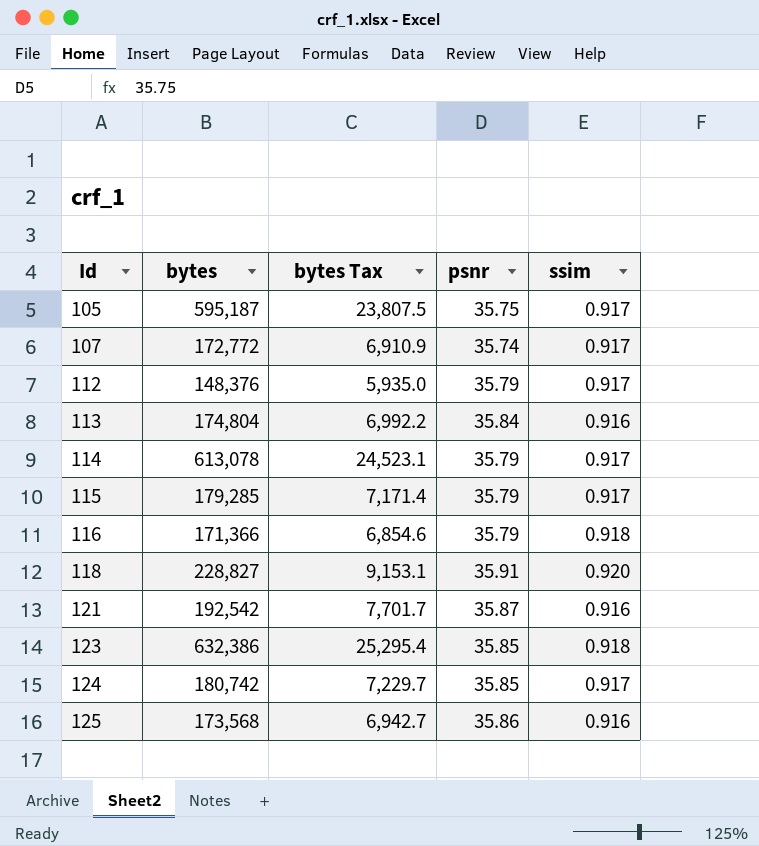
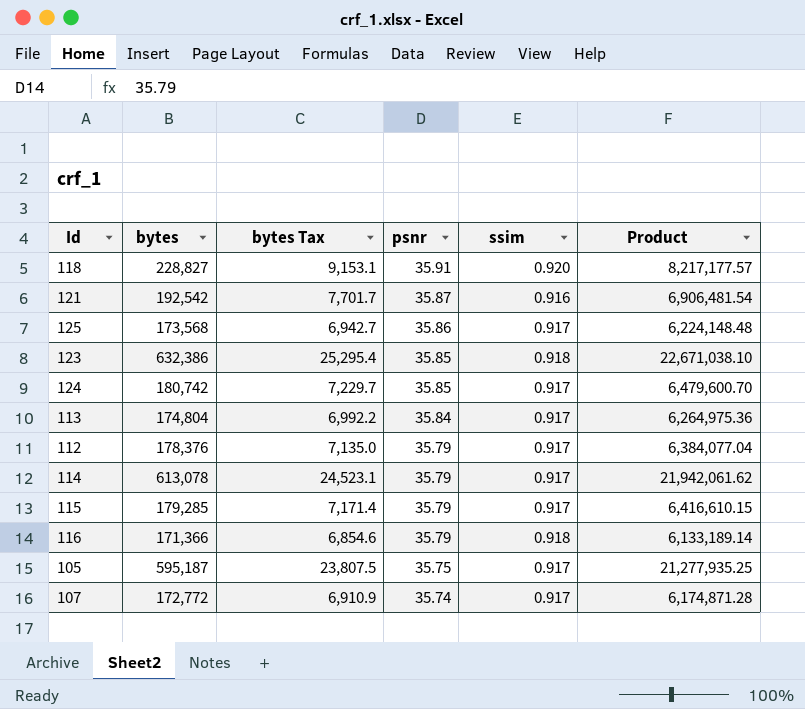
row order: Id ascending -> psnr descending
column Product | formula: none -> [bytes] * [psnr]
125 | ssim: 0.916 -> 0.917
113 | ssim: 0.916 -> 0.917
112 | bytes: 148,376 -> 178,376
112 | bytes Tax: 5,935.0 -> 7,135.0

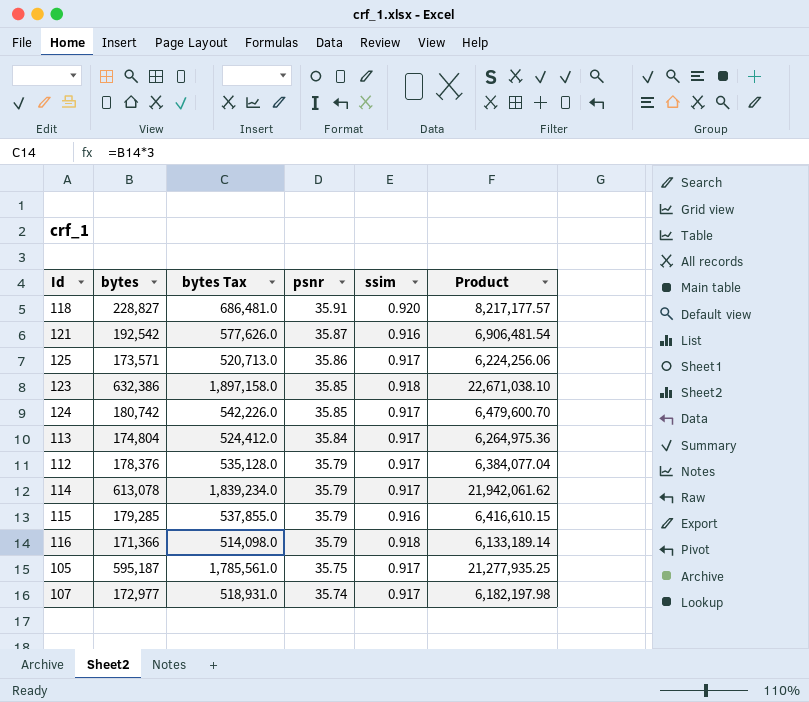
column bytes Tax | formula: [bytes] * 0.04 -> [bytes] * 3
125 | bytes: 173,568 -> 173,571
125 | Product: 6,224,148.48 -> 6,224,256.06
115 | ssim: 0.917 -> 0.916
107 | bytes: 172,772 -> 172,977
107 | Product: 6,174,871.28 -> 6,182,197.98

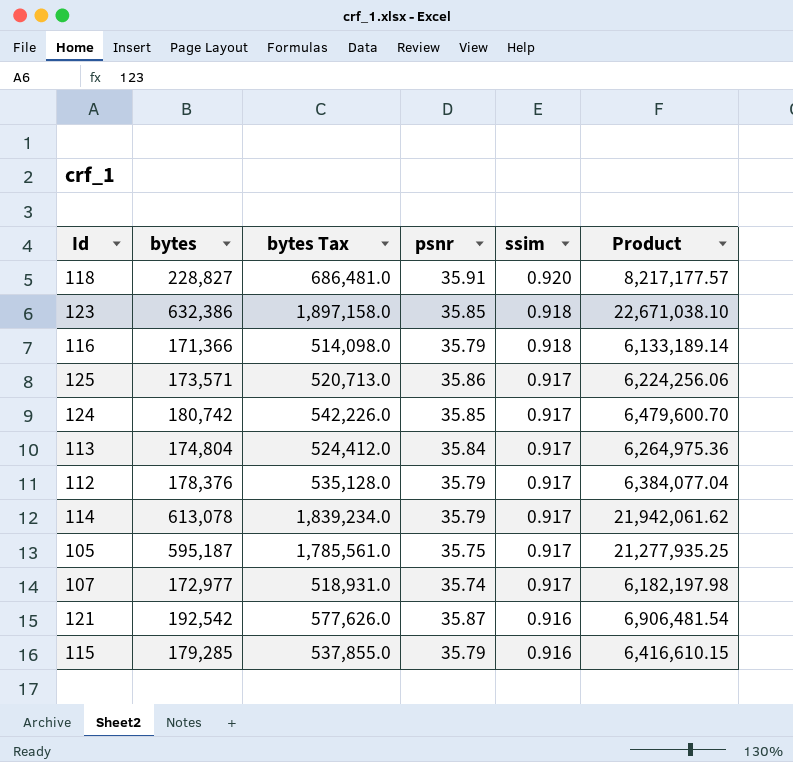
row order: psnr descending -> ssim descending

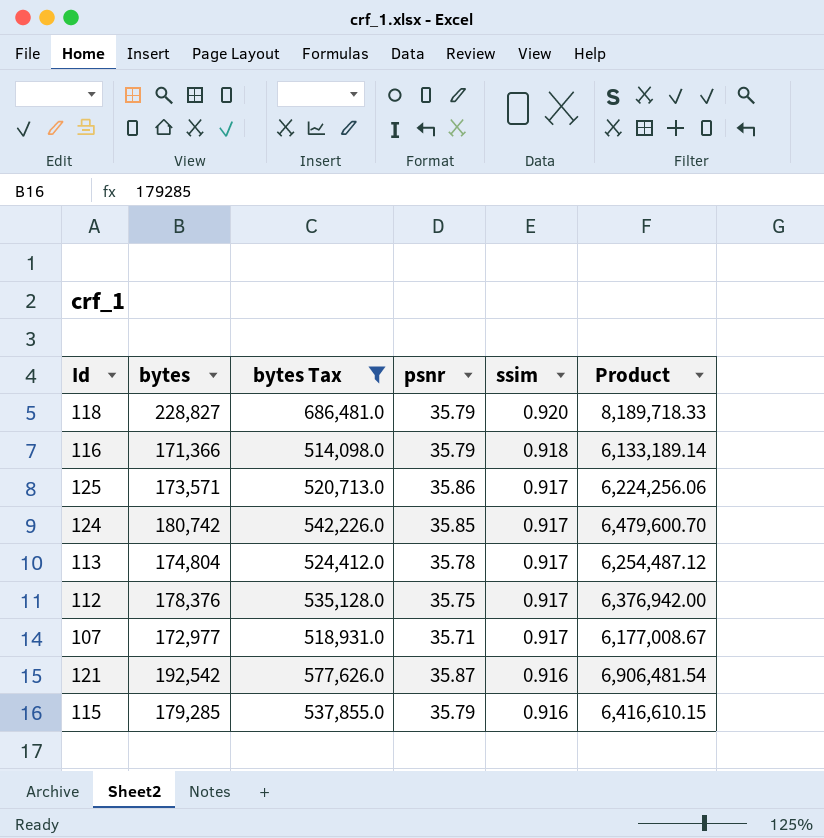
filter: none -> bytes Tax <= 686,481.0
118 | psnr: 35.91 -> 35.79
118 | Product: 8,217,177.57 -> 8,189,718.33
113 | psnr: 35.84 -> 35.78
113 | Product: 6,264,975.36 -> 6,254,487.12
112 | psnr: 35.79 -> 35.75
112 | Product: 6,384,077.04 -> 6,376,942.00
107 | psnr: 35.74 -> 35.71
107 | Product: 6,182,197.98 -> 6,177,008.67

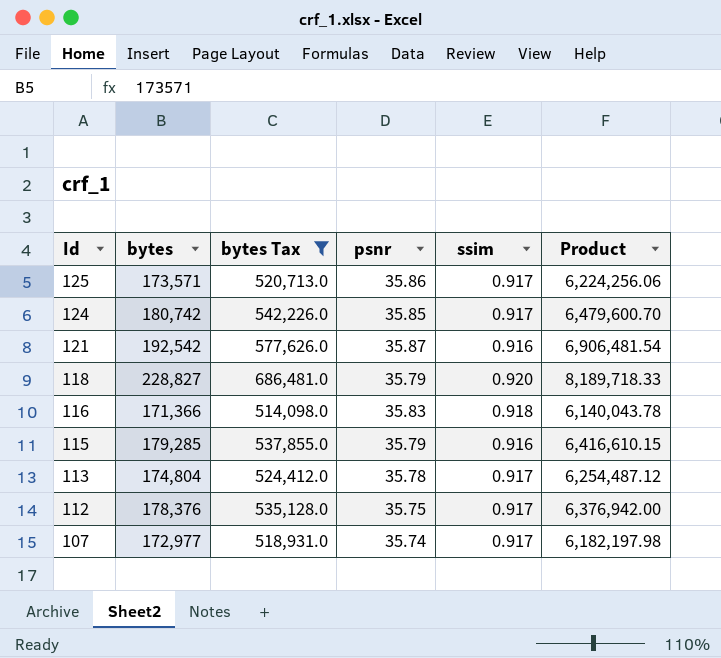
row order: ssim descending -> Id descending
116 | psnr: 35.79 -> 35.83
116 | Product: 6,133,189.14 -> 6,140,043.78
107 | psnr: 35.71 -> 35.74
107 | Product: 6,177,008.67 -> 6,182,197.98

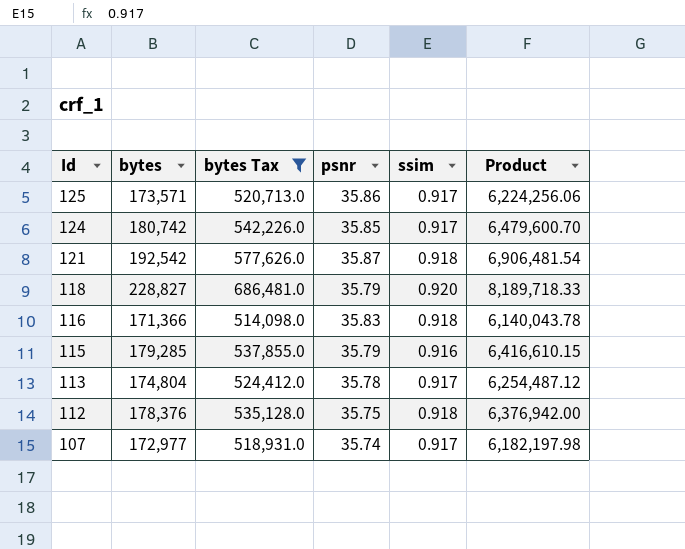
121 | ssim: 0.916 -> 0.918
112 | ssim: 0.917 -> 0.918

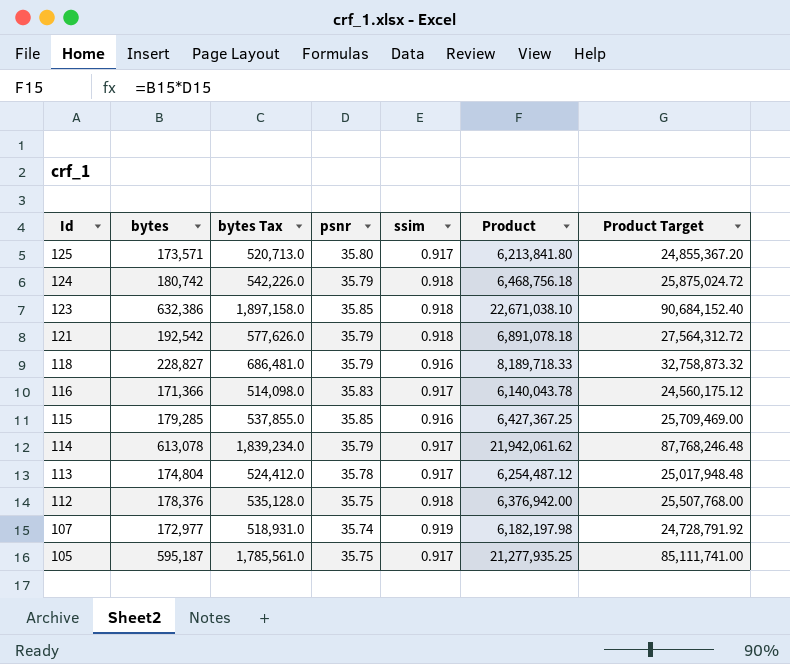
filter: bytes Tax <= 686,481.0 -> none
column Product Target | formula: none -> [Product] * 4
125 | psnr: 35.86 -> 35.80
125 | Product: 6,224,256.06 -> 6,213,841.80
124 | psnr: 35.85 -> 35.79
124 | ssim: 0.917 -> 0.918
124 | Product: 6,479,600.70 -> 6,468,756.18
121 | psnr: 35.87 -> 35.79
121 | Product: 6,906,481.54 -> 6,891,078.18
118 | ssim: 0.920 -> 0.916
116 | ssim: 0.918 -> 0.917
115 | psnr: 35.79 -> 35.85
115 | Product: 6,416,610.15 -> 6,427,367.25
107 | ssim: 0.917 -> 0.919

